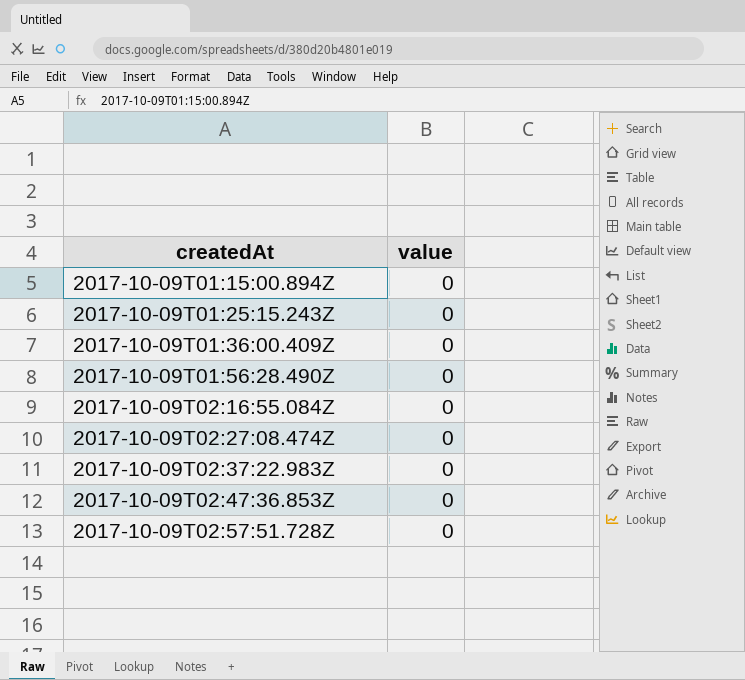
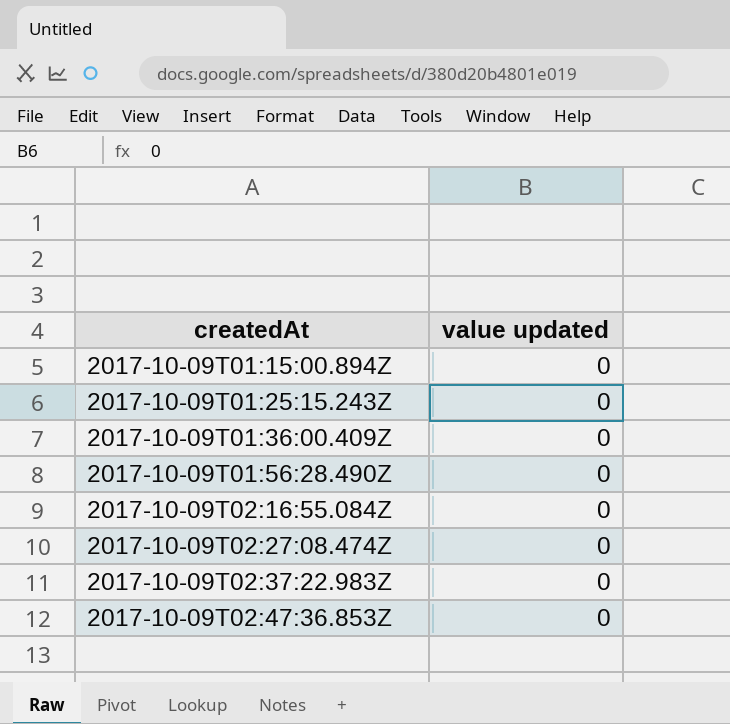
column name: value -> value updated
row 2017-10-09T02:57:51.728Z: 0 -> none

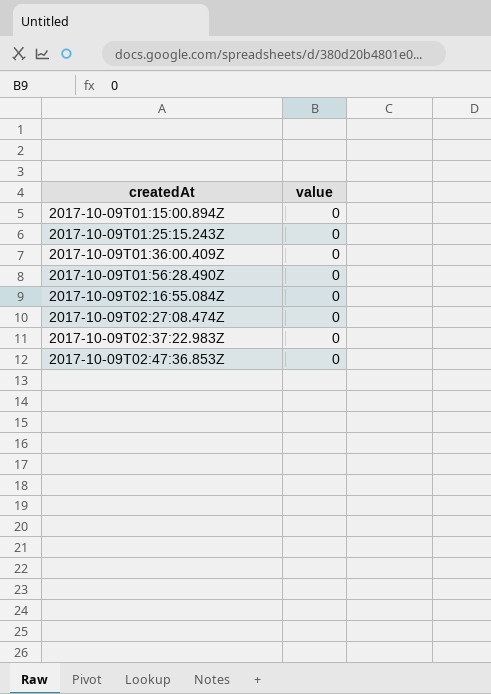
column name: value updated -> value

